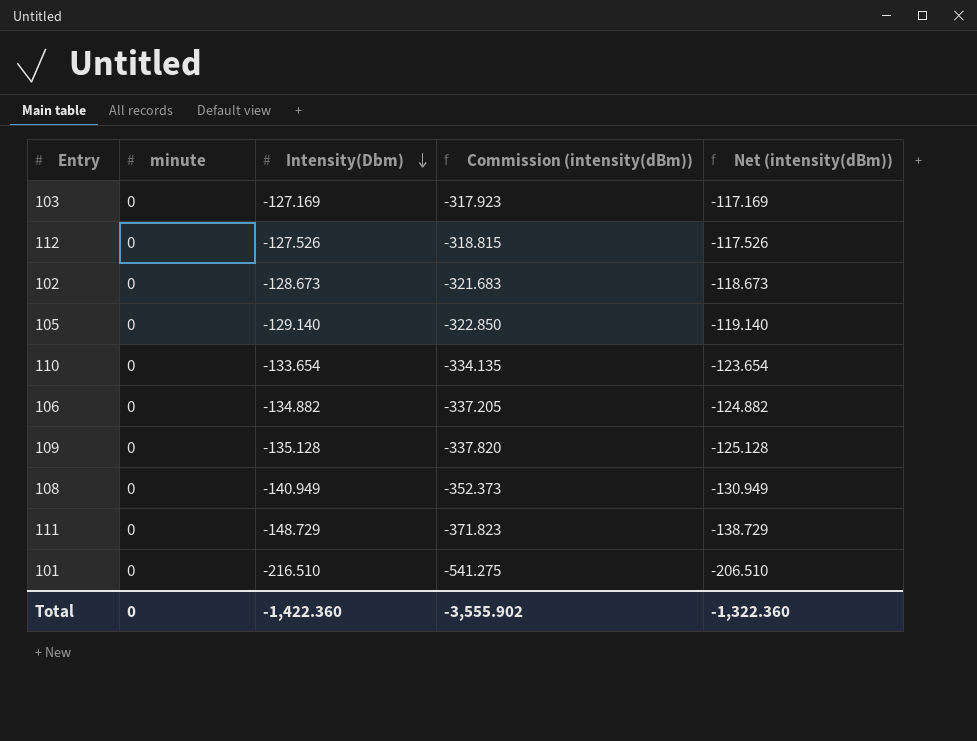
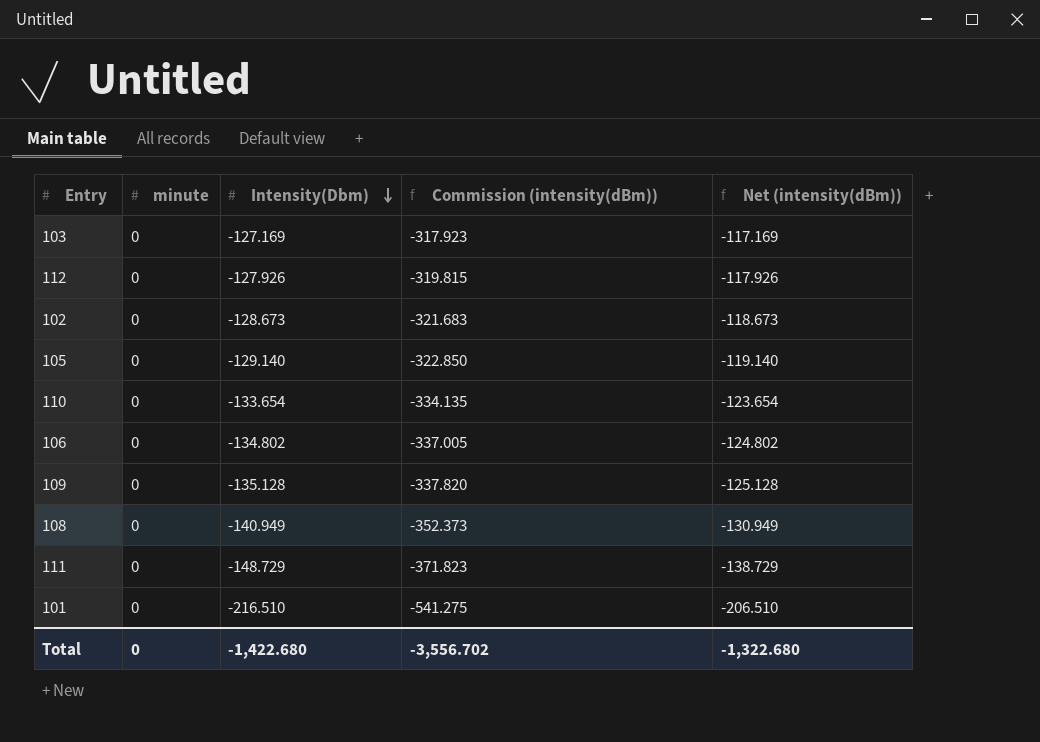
112 | Intensity(Dbm): -127.526 -> -127.926
112 | Commission (intensity(dBm)): -318.815 -> -319.815
112 | Net (intensity(dBm)): -117.526 -> -117.926
106 | Intensity(Dbm): -134.882 -> -134.802
106 | Commission (intensity(dBm)): -337.205 -> -337.005
106 | Net (intensity(dBm)): -124.882 -> -124.802
Total | Intensity(Dbm): -1,422.360 -> -1,422.680
Total | Commission (intensity(dBm)): -3,555.902 -> -3,556.702
Total | Net (intensity(dBm)): -1,322.360 -> -1,322.680

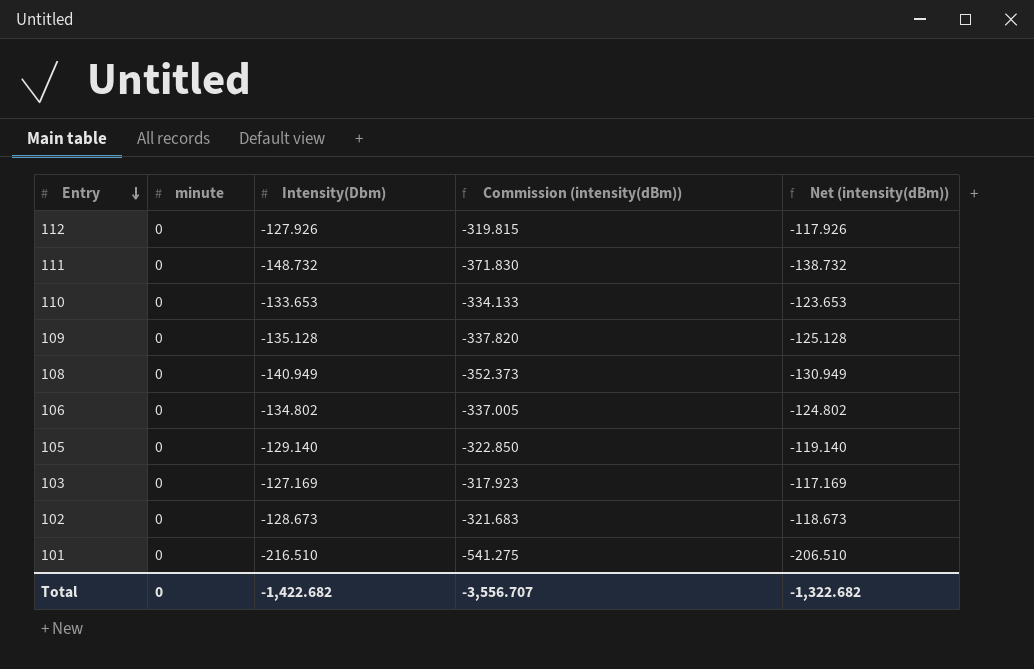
row order: Intensity(Dbm) descending -> Entry descending
111 | Intensity(Dbm): -148.729 -> -148.732
111 | Commission (intensity(dBm)): -371.823 -> -371.830
111 | Net (intensity(dBm)): -138.729 -> -138.732
110 | Intensity(Dbm): -133.654 -> -133.653
110 | Commission (intensity(dBm)): -334.135 -> -334.133
110 | Net (intensity(dBm)): -123.654 -> -123.653
Total | Intensity(Dbm): -1,422.680 -> -1,422.682
Total | Commission (intensity(dBm)): -3,556.702 -> -3,556.707
Total | Net (intensity(dBm)): -1,322.680 -> -1,322.682

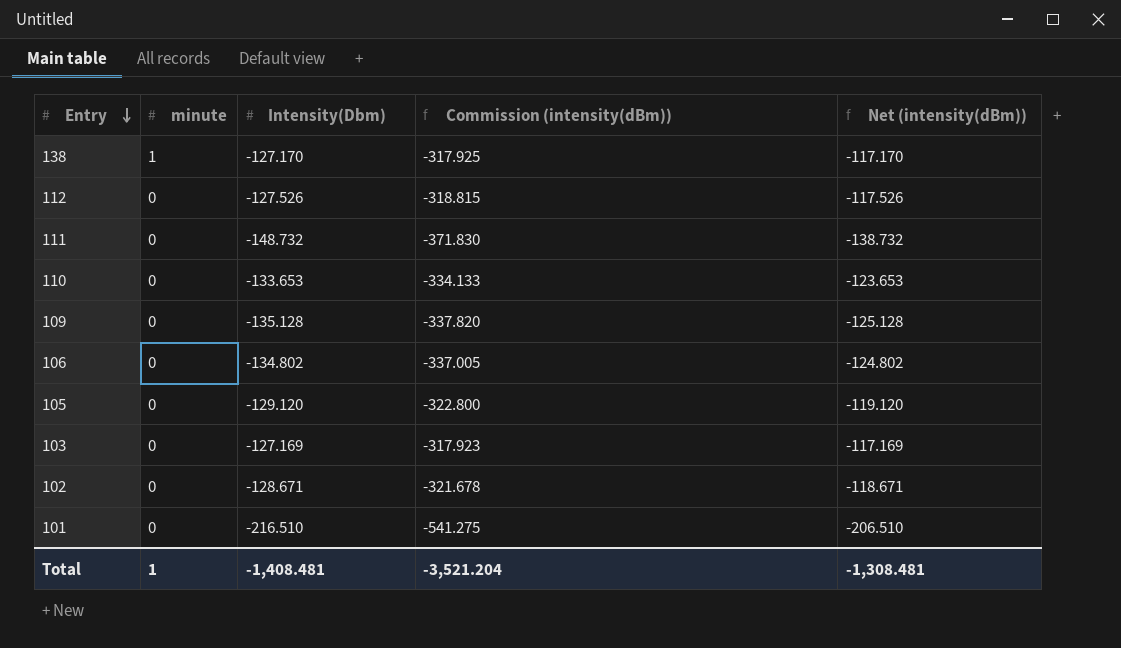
row 108: 0 | -140.949 | -352.373 | -130.949 -> none
row 138: none -> 1 | -127.170 | -317.925 | -117.170
112 | Intensity(Dbm): -127.926 -> -127.526
112 | Commission (intensity(dBm)): -319.815 -> -318.815
112 | Net (intensity(dBm)): -117.926 -> -117.526
105 | Intensity(Dbm): -129.140 -> -129.120
105 | Commission (intensity(dBm)): -322.850 -> -322.800
105 | Net (intensity(dBm)): -119.140 -> -119.120
102 | Intensity(Dbm): -128.673 -> -128.671
102 | Commission (intensity(dBm)): -321.683 -> -321.678
102 | Net (intensity(dBm)): -118.673 -> -118.671
Total | minute: 0 -> 1
Total | Intensity(Dbm): -1,422.682 -> -1,408.481
Total | Commission (intensity(dBm)): -3,556.707 -> -3,521.204
Total | Net (intensity(dBm)): -1,322.682 -> -1,308.481

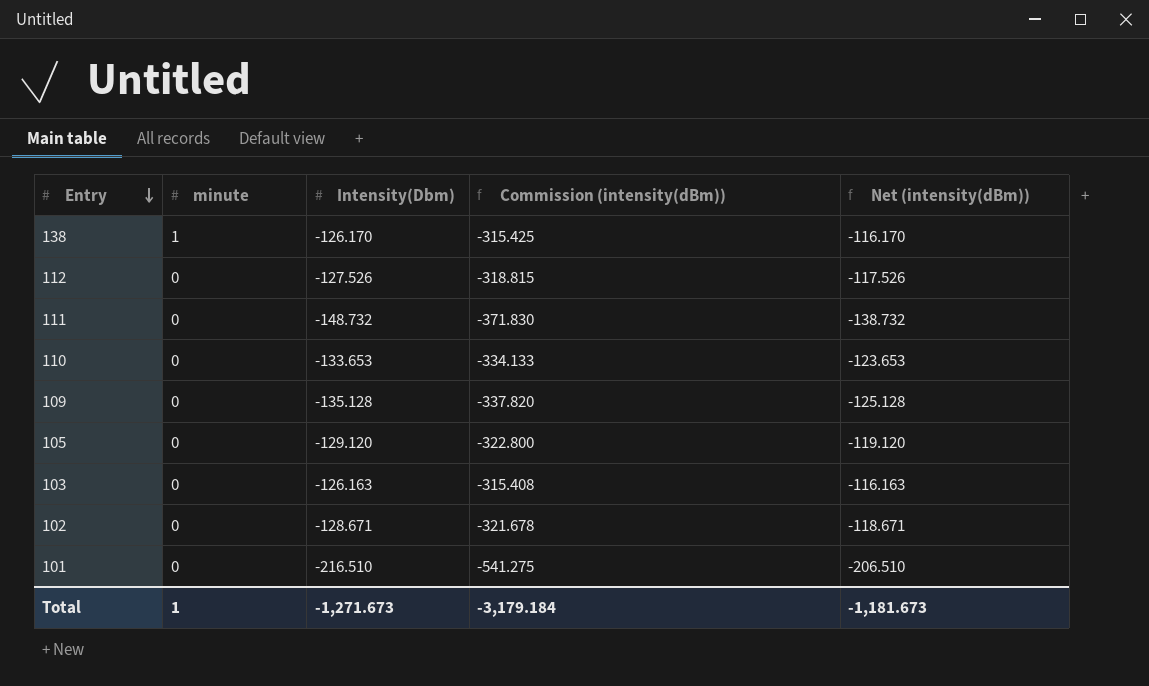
row 106: 0 | -134.802 | -337.005 | -124.802 -> none
138 | Intensity(Dbm): -127.170 -> -126.170
138 | Commission (intensity(dBm)): -317.925 -> -315.425
138 | Net (intensity(dBm)): -117.170 -> -116.170
103 | Intensity(Dbm): -127.169 -> -126.163
103 | Commission (intensity(dBm)): -317.923 -> -315.408
103 | Net (intensity(dBm)): -117.169 -> -116.163
Total | Intensity(Dbm): -1,408.481 -> -1,271.673
Total | Commission (intensity(dBm)): -3,521.204 -> -3,179.184
Total | Net (intensity(dBm)): -1,308.481 -> -1,181.673

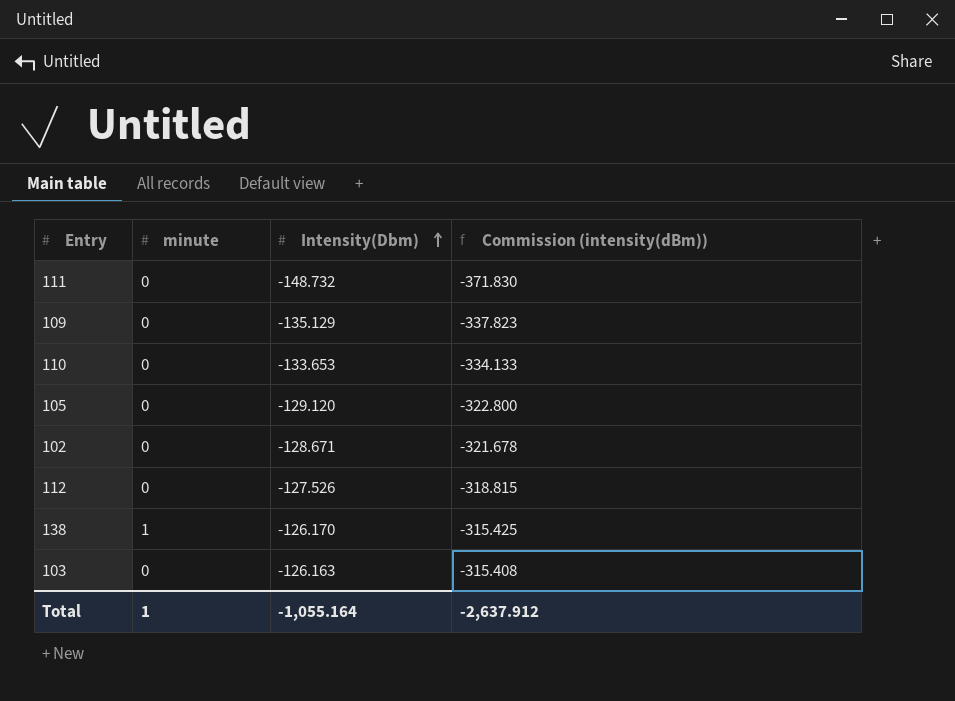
row order: Entry descending -> Intensity(Dbm) ascending
column Net (intensity(dBm)) | formula: [Intensity(Dbm)] + 10 -> none
row 101: 0 | -216.510 | -541.275 | -206.510 -> none
109 | Intensity(Dbm): -135.128 -> -135.129
109 | Commission (intensity(dBm)): -337.820 -> -337.823
Total | Intensity(Dbm): -1,271.673 -> -1,055.164
Total | Commission (intensity(dBm)): -3,179.184 -> -2,637.912

